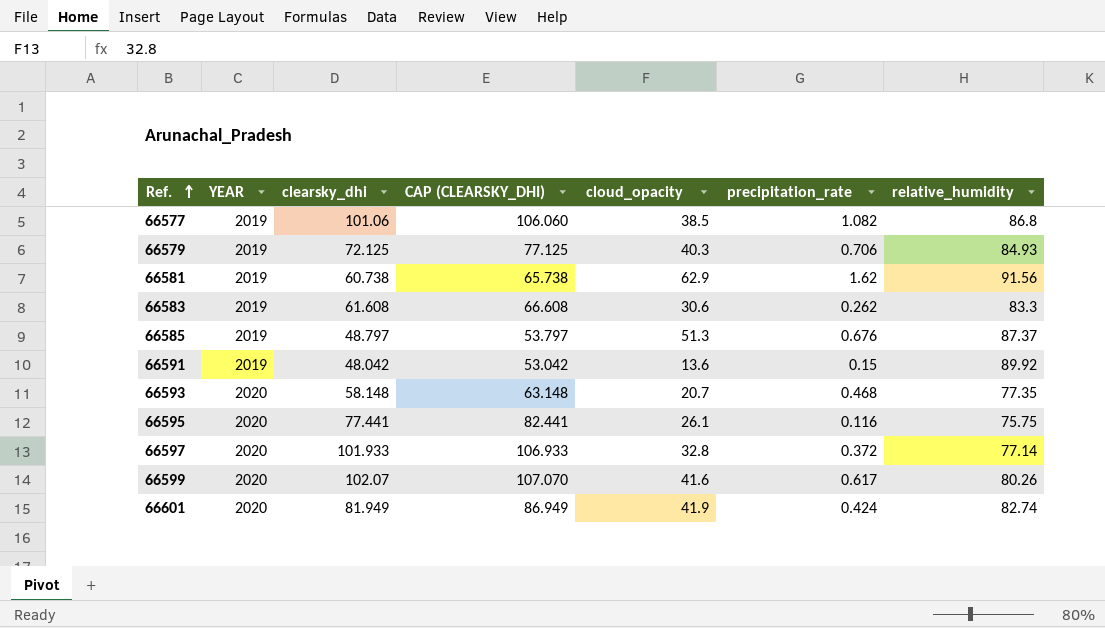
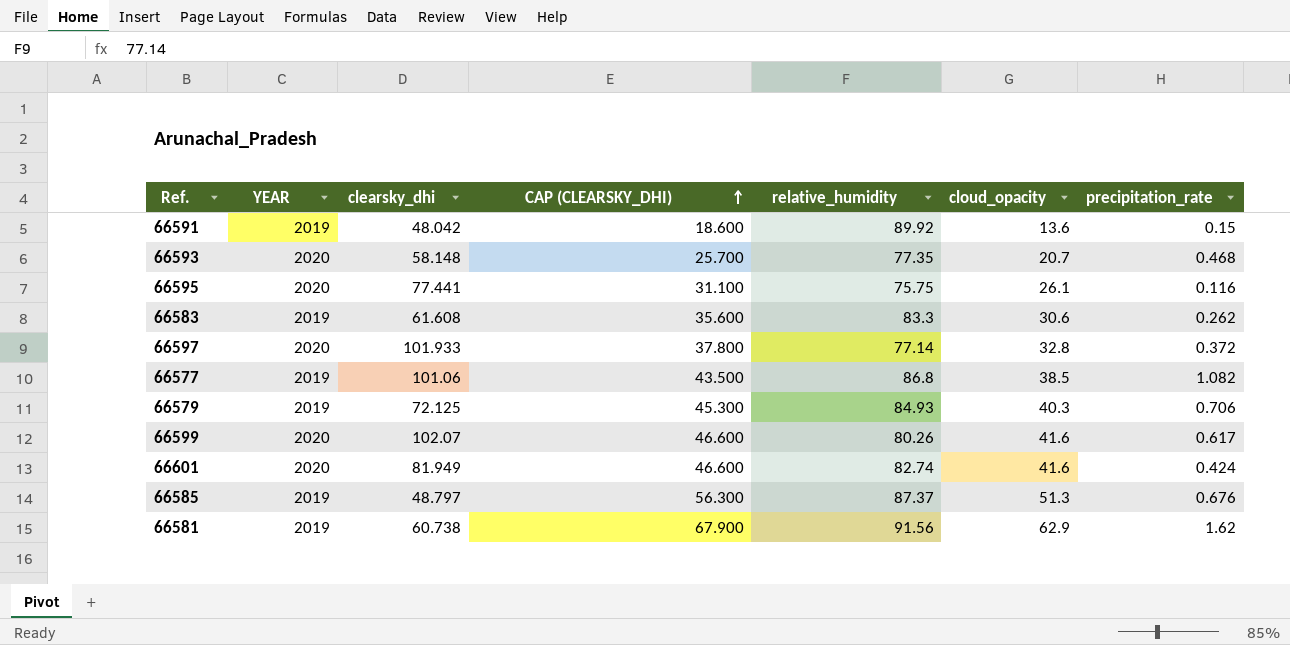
row order: Ref. ascending -> CAP (CLEARSKY_DHI) ascending
column CAP (CLEARSKY_DHI) | formula: [clearsky_dhi] + 5 -> [cloud_opacity] + 5
column relative_humidity | position: 7 -> 5
66601 | cloud_opacity: 41.9 -> 41.6

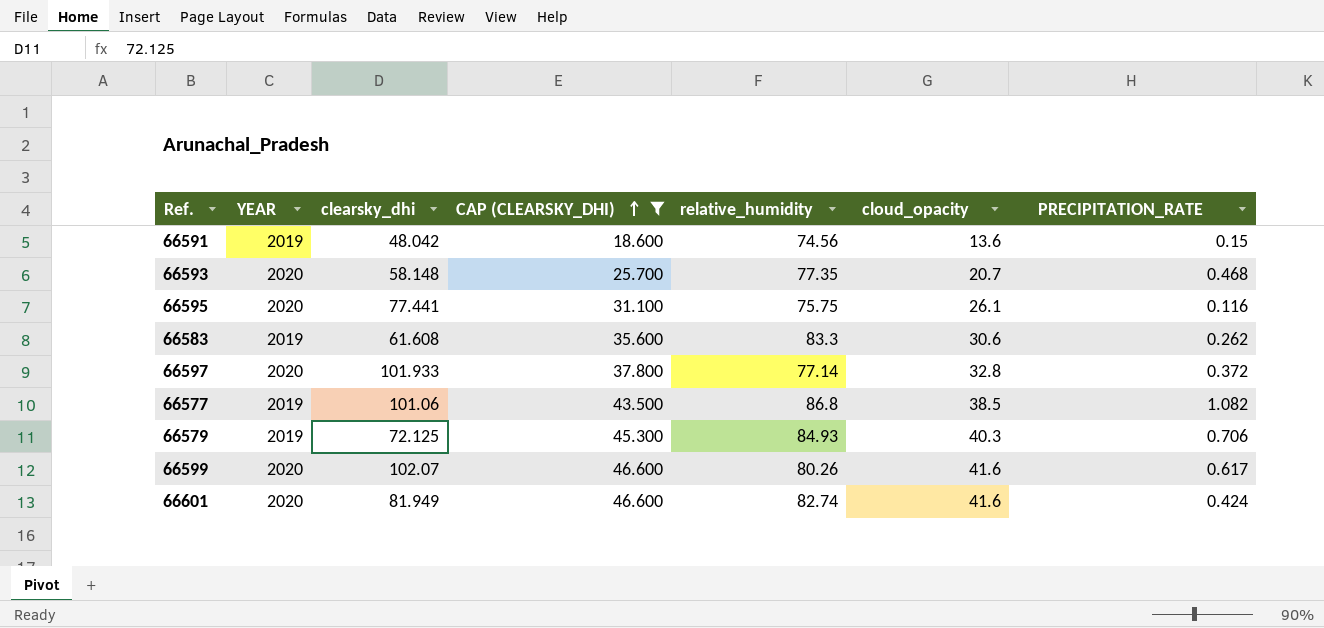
filter: none -> CAP (CLEARSKY_DHI) <= 46.600
column name: precipitation_rate -> PRECIPITATION_RATE
66591 | relative_humidity: 89.92 -> 74.56

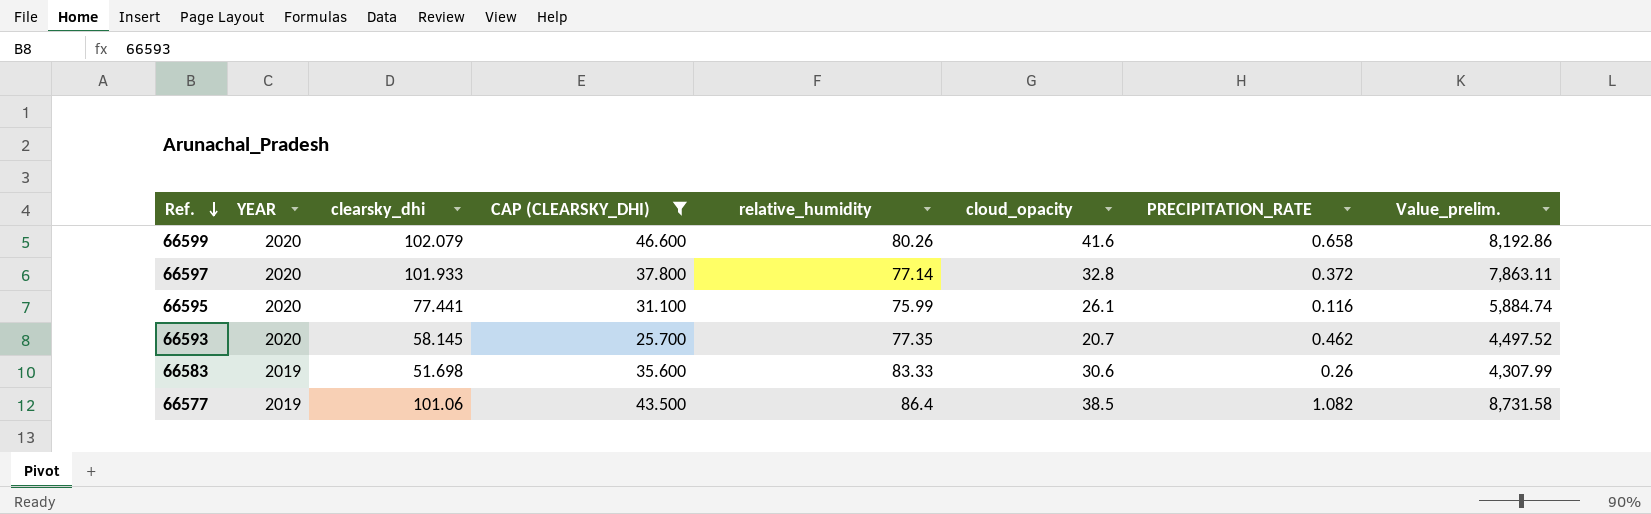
row order: CAP (CLEARSKY_DHI) ascending -> Ref. descending
column Value_prelim. | formula: none -> [clearsky_dhi] * [relative_humidity]
row 66591: 2019 | 48.042 | 18.600 | 74.56 | 13.6 | 0.15 -> none
row 66579: 2019 | 72.125 | 45.300 | 84.93 | 40.3 | 0.706 -> none
row 66601: 2020 | 81.949 | 46.600 | 82.74 | 41.6 | 0.424 -> none
66599 | clearsky_dhi: 102.07 -> 102.079
66599 | PRECIPITATION_RATE: 0.617 -> 0.658
66595 | relative_humidity: 75.75 -> 75.99
66593 | clearsky_dhi: 58.148 -> 58.145
66593 | PRECIPITATION_RATE: 0.468 -> 0.462
66583 | clearsky_dhi: 61.608 -> 51.698
66583 | relative_humidity: 83.3 -> 83.33
66583 | PRECIPITATION_RATE: 0.262 -> 0.26
66577 | relative_humidity: 86.8 -> 86.4

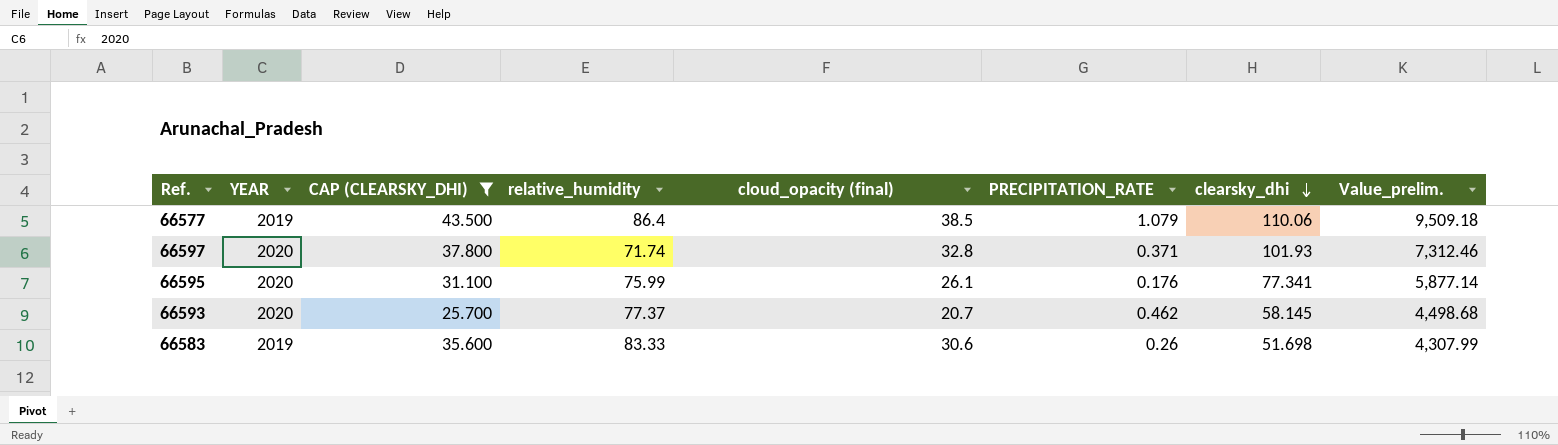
row order: Ref. descending -> clearsky_dhi descending
column name: cloud_opacity -> cloud_opacity (final)
column clearsky_dhi | position: 3 -> 7
row 66599: 2020 | 102.079 | 46.600 | 80.26 | 41.6 | 0.658 | 8,192.86 -> none
66577 | PRECIPITATION_RATE: 1.082 -> 1.079
66577 | clearsky_dhi: 101.06 -> 110.06
66577 | Value_prelim.: 8,731.58 -> 9,509.18
66597 | relative_humidity: 77.14 -> 71.74
66597 | PRECIPITATION_RATE: 0.372 -> 0.371
66597 | clearsky_dhi: 101.933 -> 101.93
66597 | Value_prelim.: 7,863.11 -> 7,312.46
66595 | PRECIPITATION_RATE: 0.116 -> 0.176
66595 | clearsky_dhi: 77.441 -> 77.341
66595 | Value_prelim.: 5,884.74 -> 5,877.14
66593 | relative_humidity: 77.35 -> 77.37
66593 | Value_prelim.: 4,497.52 -> 4,498.68

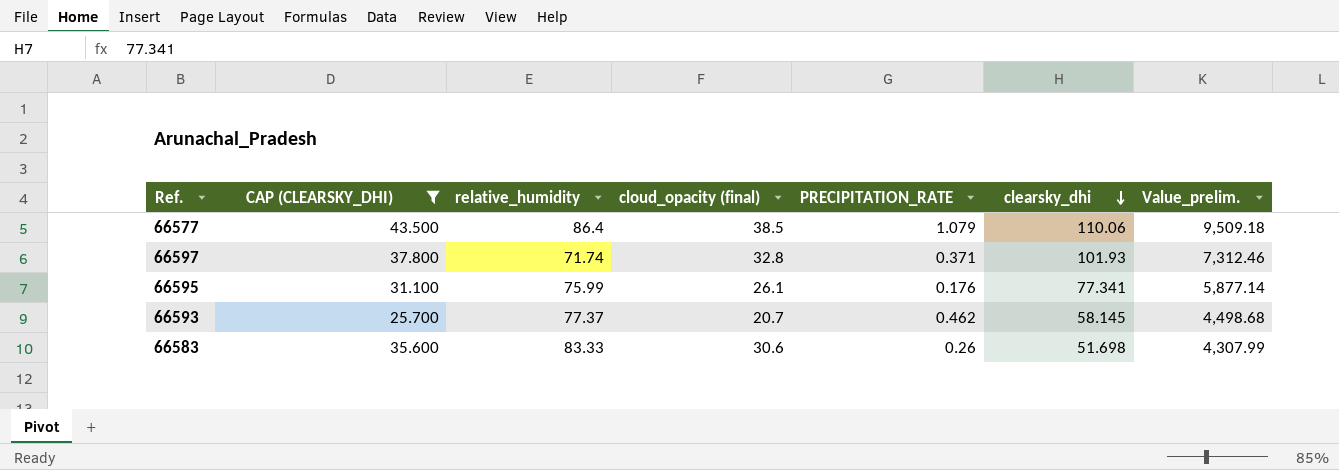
column YEAR | position: 2 -> none

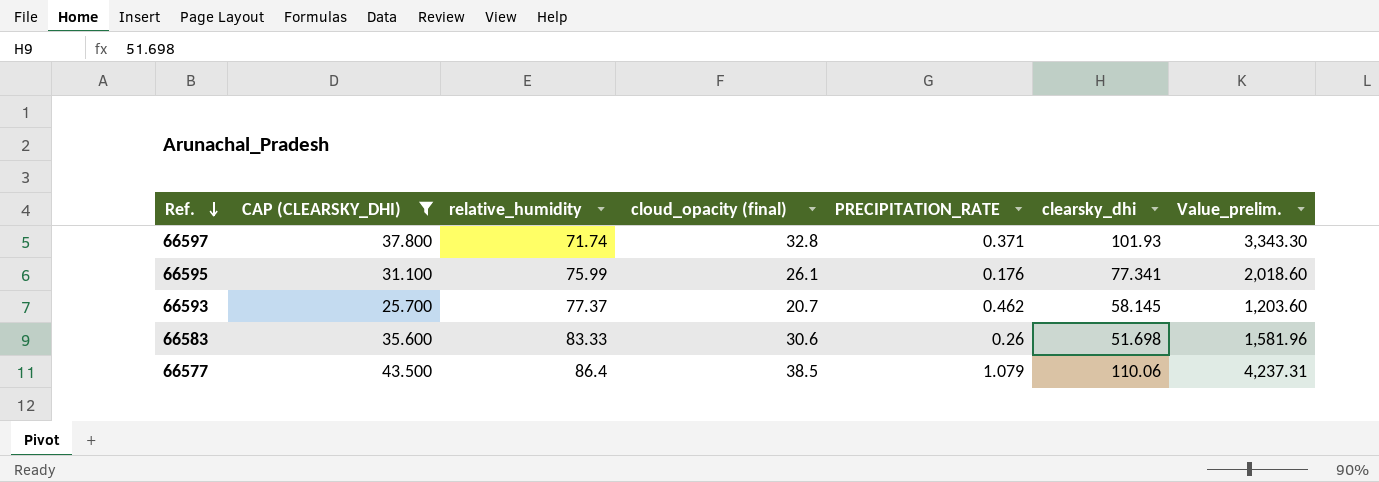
row order: clearsky_dhi descending -> Ref. descending
column Value_prelim. | formula: [relative_humidity] * [clearsky_dhi] -> [cloud_opacity (final)] * [clearsky_dhi]

